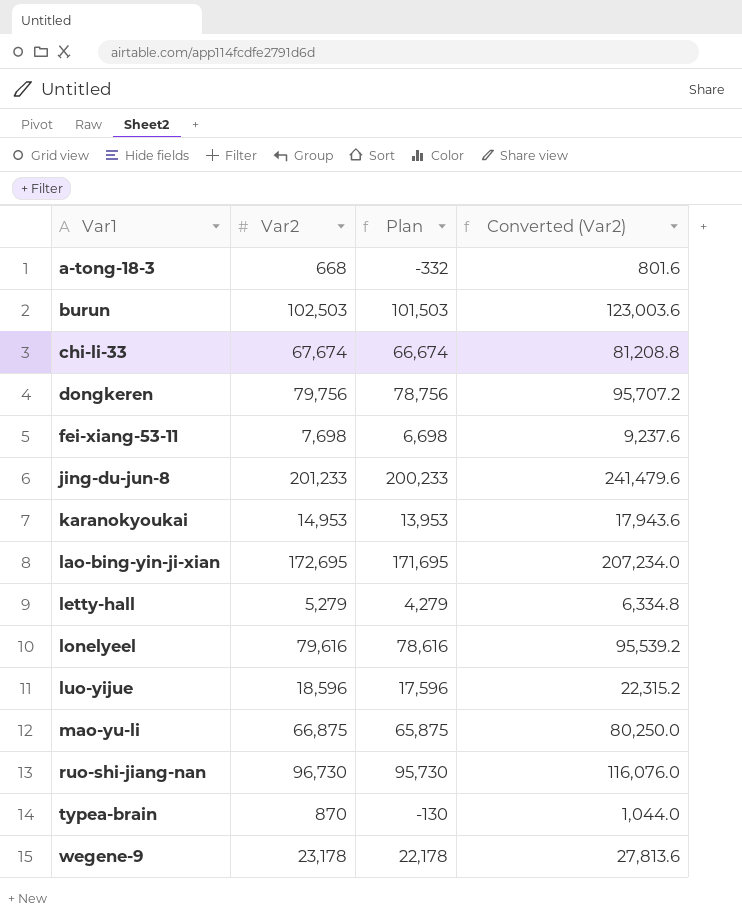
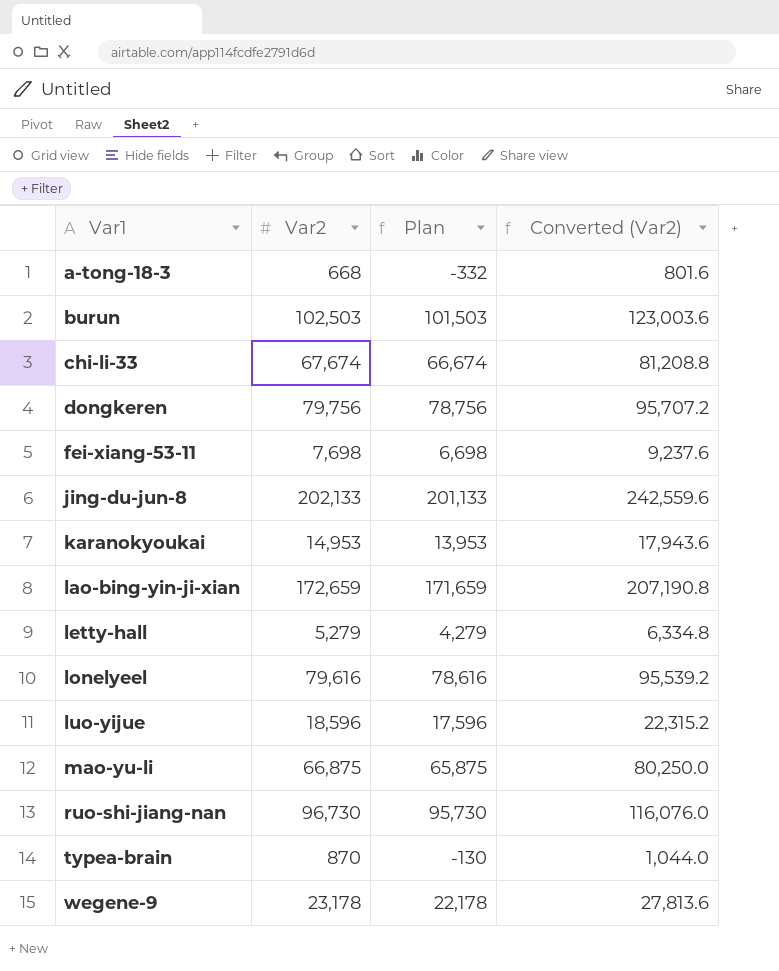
jing-du-jun-8 | Var2: 201,233 -> 202,133
jing-du-jun-8 | Plan: 200,233 -> 201,133
jing-du-jun-8 | Converted (Var2): 241,479.6 -> 242,559.6
lao-bing-yin-ji-xian | Var2: 172,695 -> 172,659
lao-bing-yin-ji-xian | Plan: 171,695 -> 171,659
lao-bing-yin-ji-xian | Converted (Var2): 207,234.0 -> 207,190.8

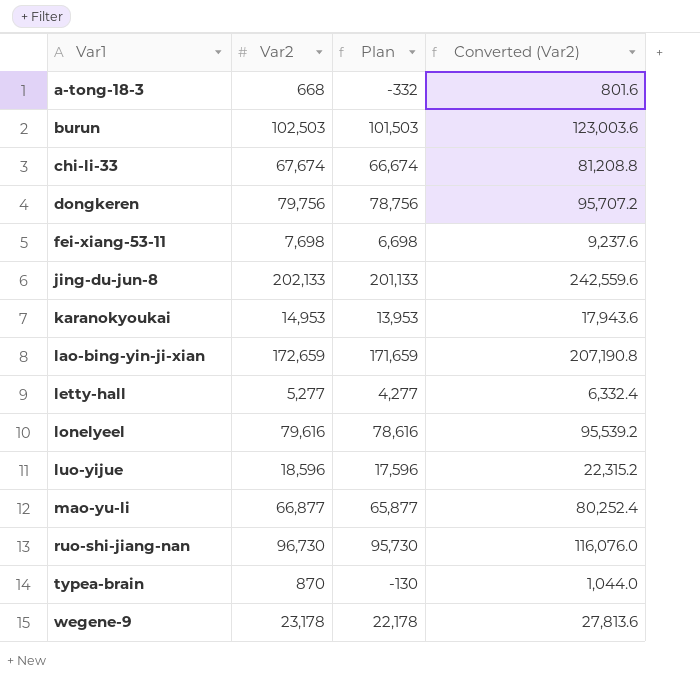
letty-hall | Var2: 5,279 -> 5,277
letty-hall | Plan: 4,279 -> 4,277
letty-hall | Converted (Var2): 6,334.8 -> 6,332.4
mao-yu-li | Var2: 66,875 -> 66,877
mao-yu-li | Plan: 65,875 -> 65,877
mao-yu-li | Converted (Var2): 80,250.0 -> 80,252.4

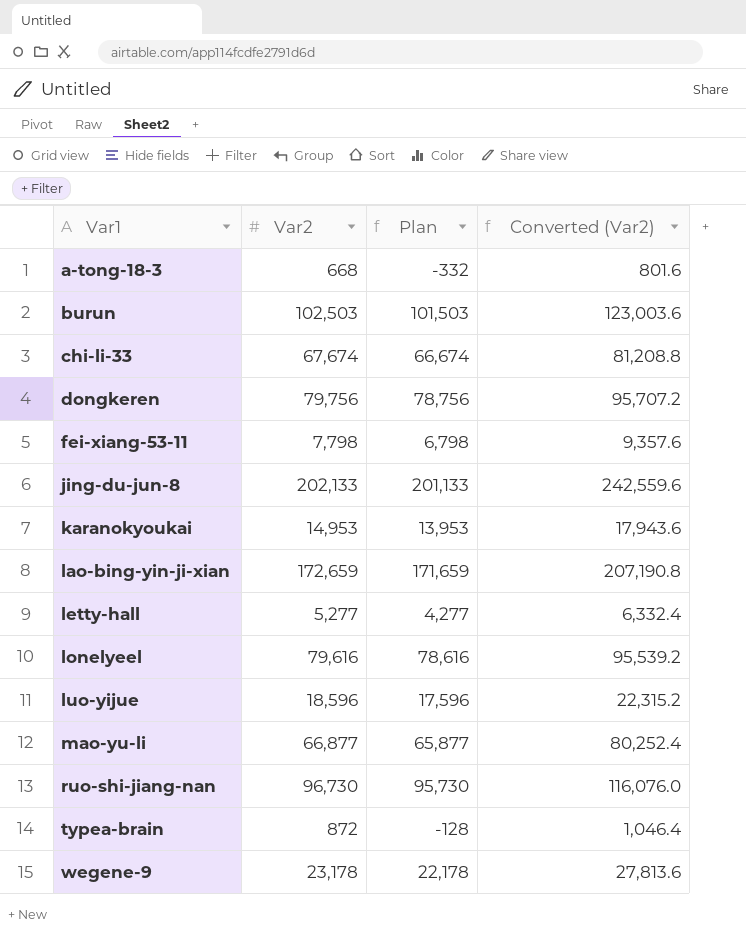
fei-xiang-53-11 | Var2: 7,698 -> 7,798
fei-xiang-53-11 | Plan: 6,698 -> 6,798
fei-xiang-53-11 | Converted (Var2): 9,237.6 -> 9,357.6
typea-brain | Var2: 870 -> 872
typea-brain | Plan: -130 -> -128
typea-brain | Converted (Var2): 1,044.0 -> 1,046.4

